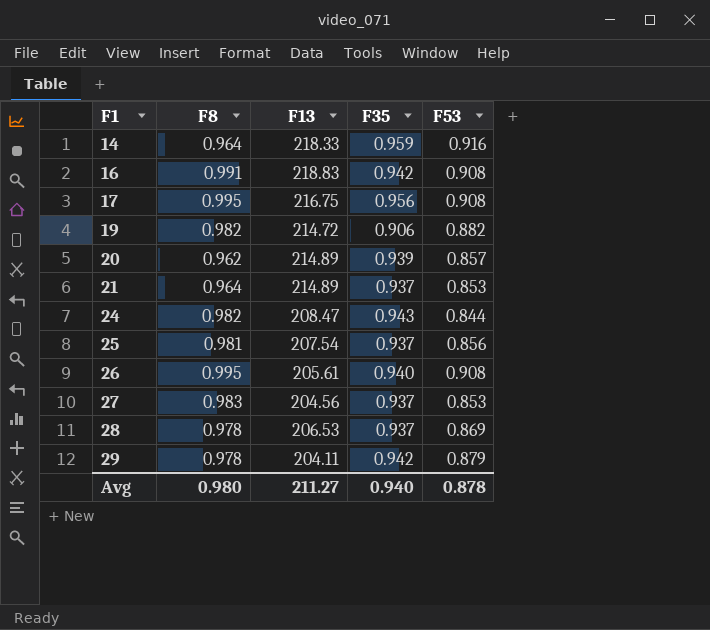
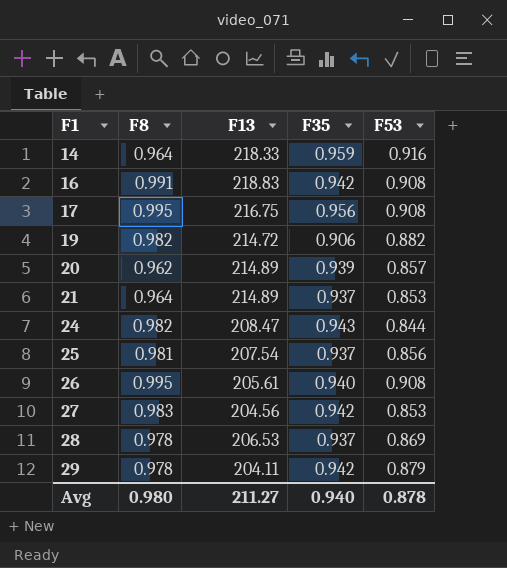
27 | F35: 0.937 -> 0.942

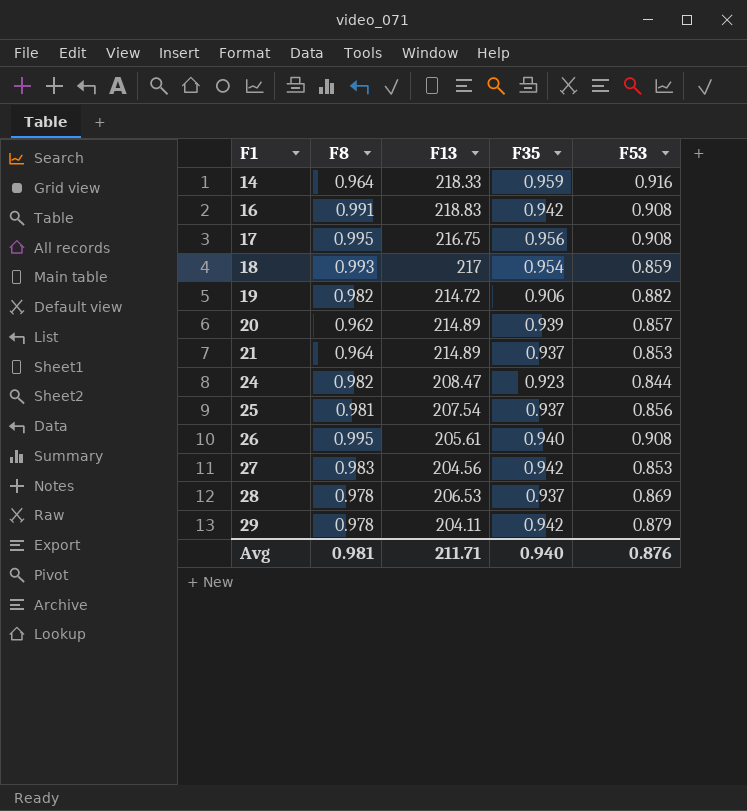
row 18: none -> 0.993 | 217 | 0.954 | 0.859
24 | F35: 0.943 -> 0.923
Avg | F8: 0.980 -> 0.981
Avg | F13: 211.27 -> 211.71
Avg | F53: 0.878 -> 0.876

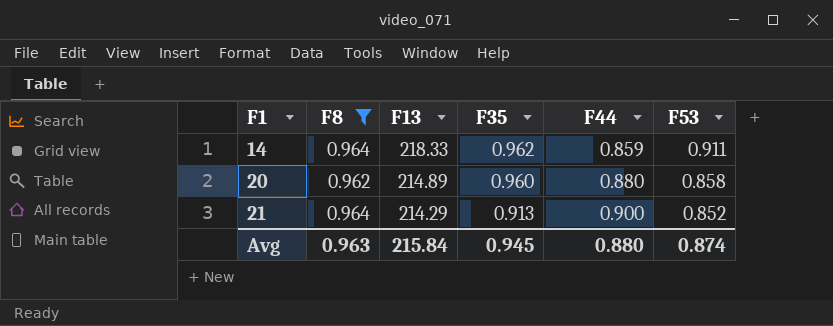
filter: none -> F8 <= 0.964
column F44 | position: none -> 5
14 | F35: 0.959 -> 0.962
14 | F53: 0.916 -> 0.911
20 | F35: 0.939 -> 0.960
20 | F53: 0.857 -> 0.858
21 | F13: 214.89 -> 214.29
21 | F35: 0.937 -> 0.913
21 | F53: 0.853 -> 0.852
Avg | F8: 0.981 -> 0.963
Avg | F13: 211.71 -> 215.84
Avg | F35: 0.940 -> 0.945
Avg | F53: 0.876 -> 0.874

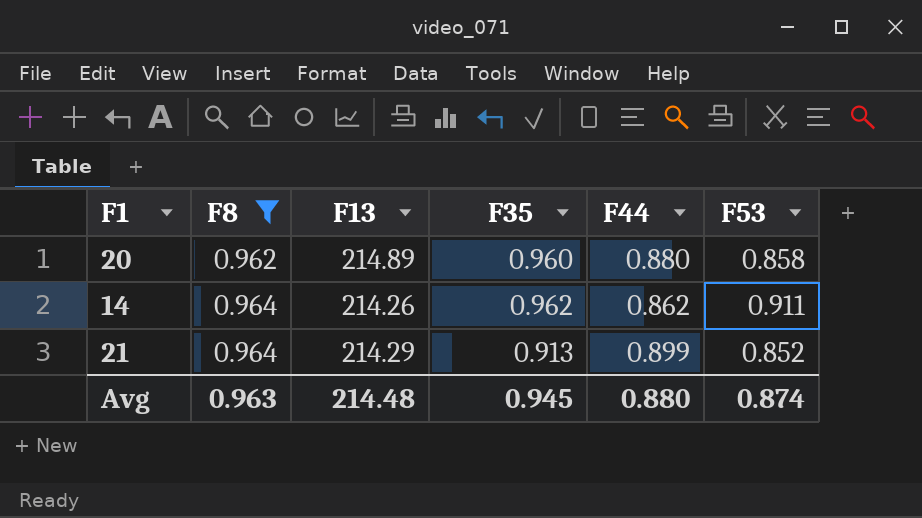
row order: F1 ascending -> F8 ascending
14 | F13: 218.33 -> 214.26
14 | F44: 0.859 -> 0.862
21 | F44: 0.900 -> 0.899
Avg | F13: 215.84 -> 214.48

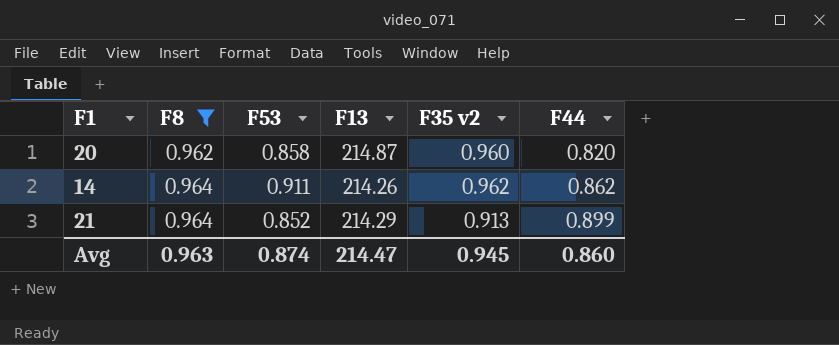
column F53 | position: 6 -> 3
column name: F35 -> F35 v2
20 | F13: 214.89 -> 214.87
20 | F44: 0.880 -> 0.820
Avg | F13: 214.48 -> 214.47
Avg | F44: 0.880 -> 0.860

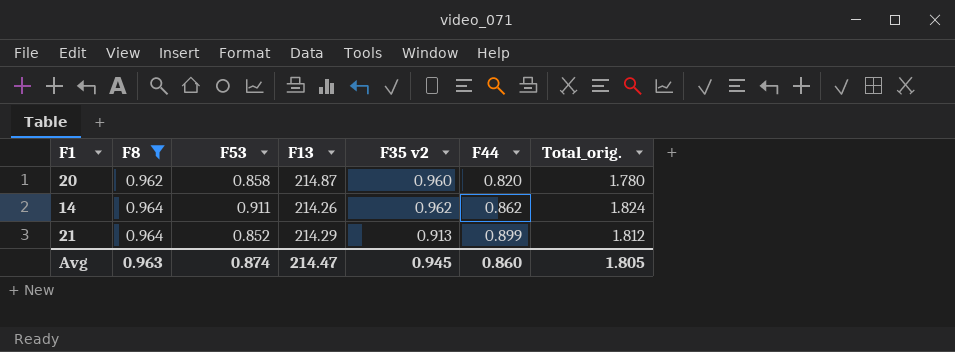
column Total_orig. | formula: none -> [F35 v2] + [F44]

